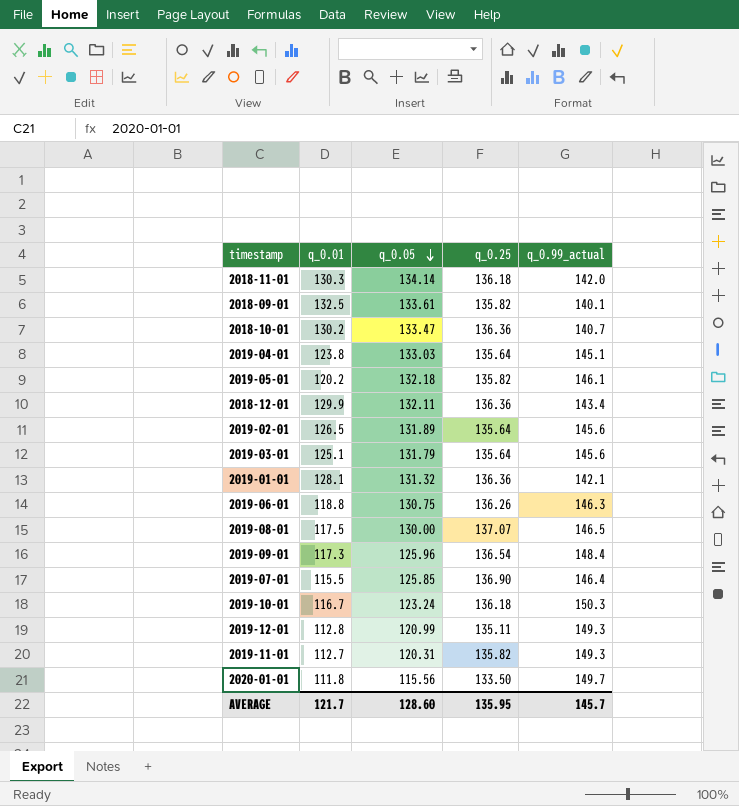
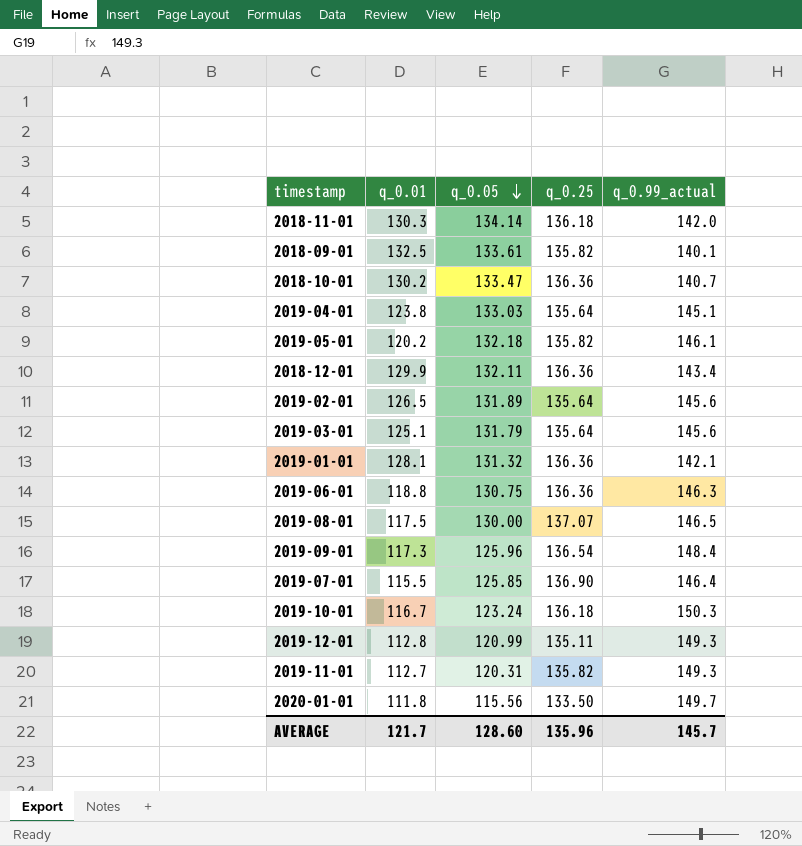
2019-06-01 | q_0.25: 136.26 -> 136.36
AVERAGE | q_0.25: 135.95 -> 135.96

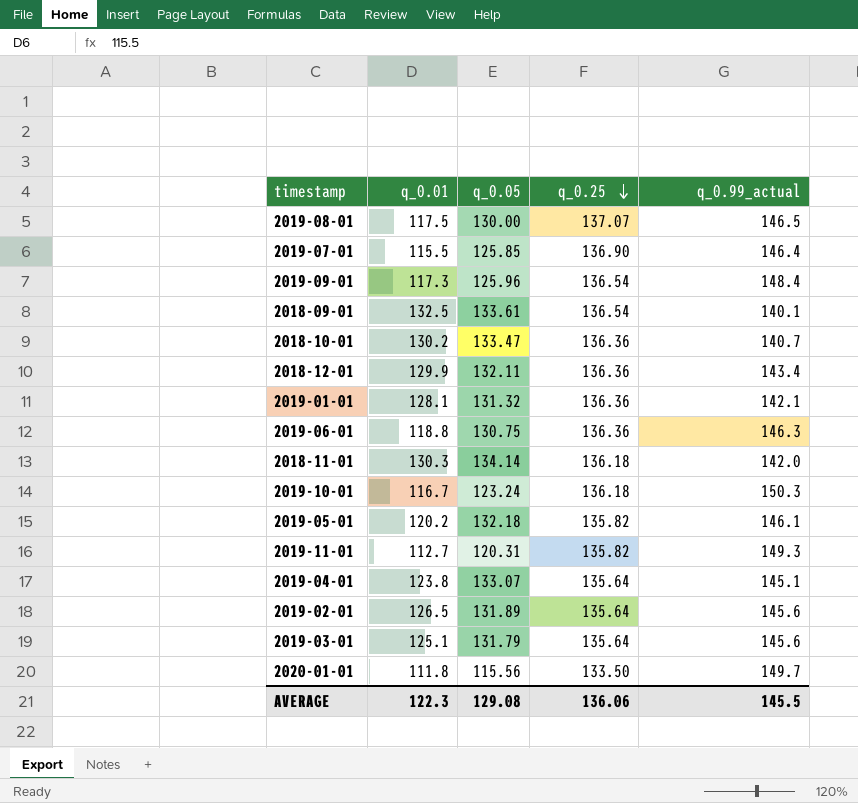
row order: q_0.05 descending -> q_0.25 descending
row 2019-12-01: 112.8 | 120.99 | 135.11 | 149.3 -> none
2018-09-01 | q_0.25: 135.82 -> 136.54
2019-04-01 | q_0.05: 133.03 -> 133.07
AVERAGE | q_0.01: 121.7 -> 122.3
AVERAGE | q_0.05: 128.60 -> 129.08
AVERAGE | q_0.25: 135.96 -> 136.06
AVERAGE | q_0.99_actual: 145.7 -> 145.5

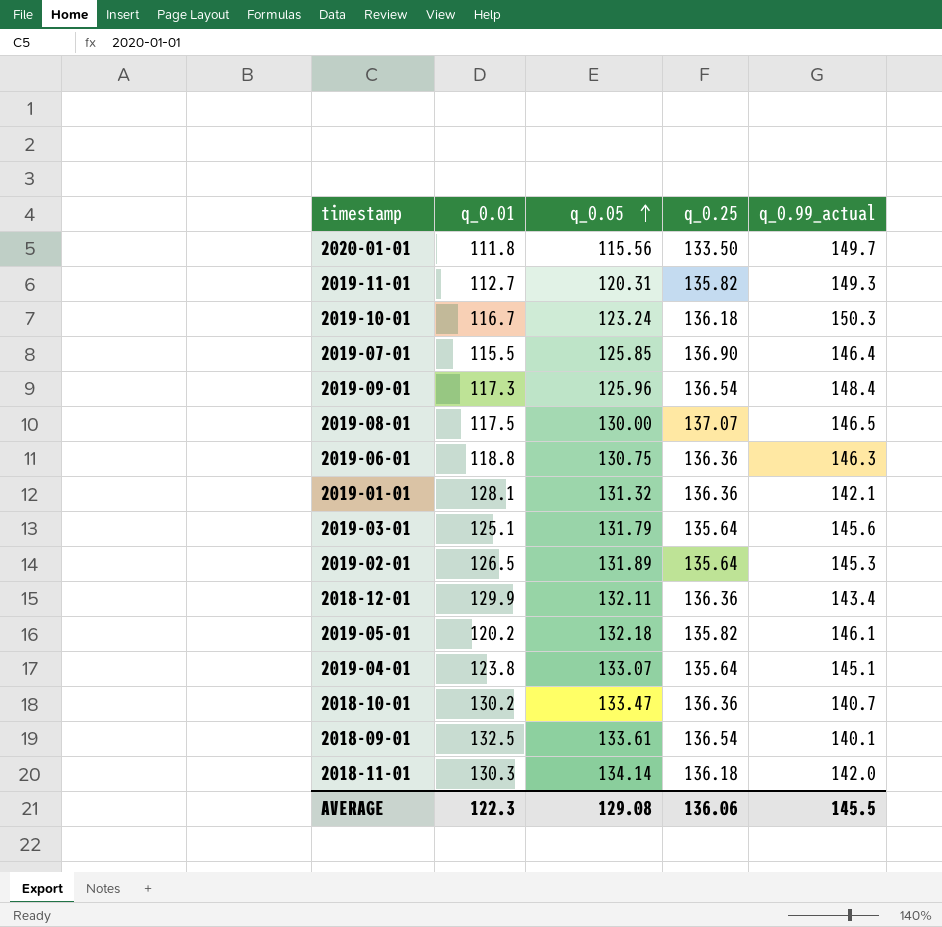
row order: q_0.25 descending -> q_0.05 ascending
2019-02-01 | q_0.99_actual: 145.6 -> 145.3

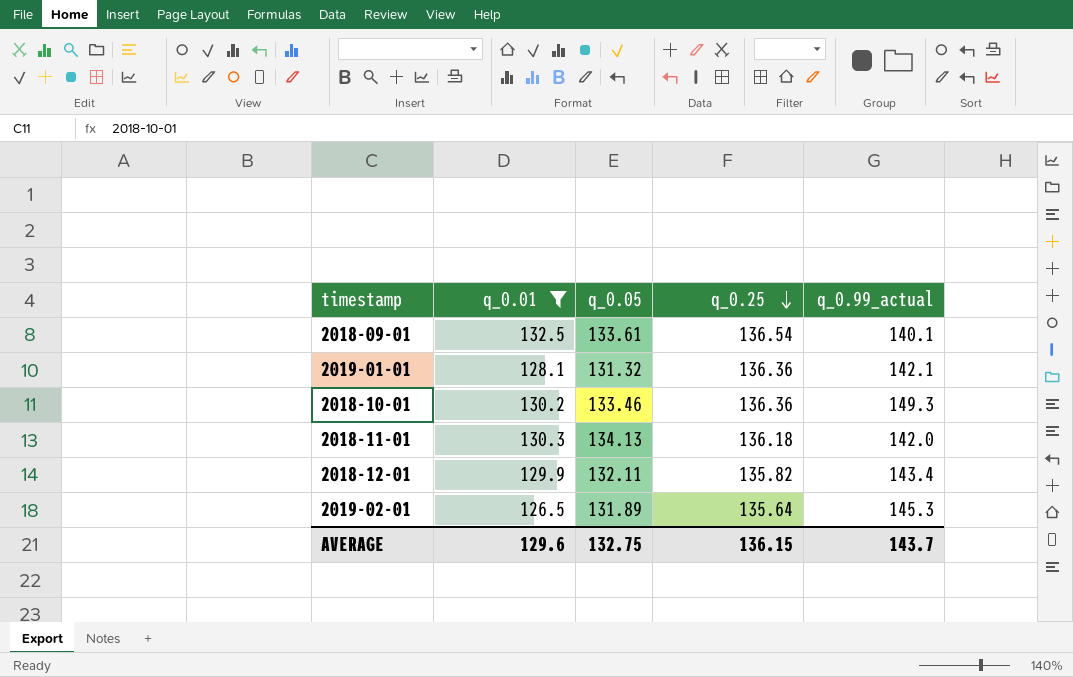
filter: none -> q_0.01 >= 126.5
row order: q_0.05 ascending -> q_0.25 descending
2018-10-01 | q_0.05: 133.47 -> 133.46
2018-10-01 | q_0.99_actual: 140.7 -> 149.3
2018-11-01 | q_0.05: 134.14 -> 134.13
2018-12-01 | q_0.25: 136.36 -> 135.82
AVERAGE | q_0.01: 122.3 -> 129.6
AVERAGE | q_0.05: 129.08 -> 132.75
AVERAGE | q_0.25: 136.06 -> 136.15
AVERAGE | q_0.99_actual: 145.5 -> 143.7

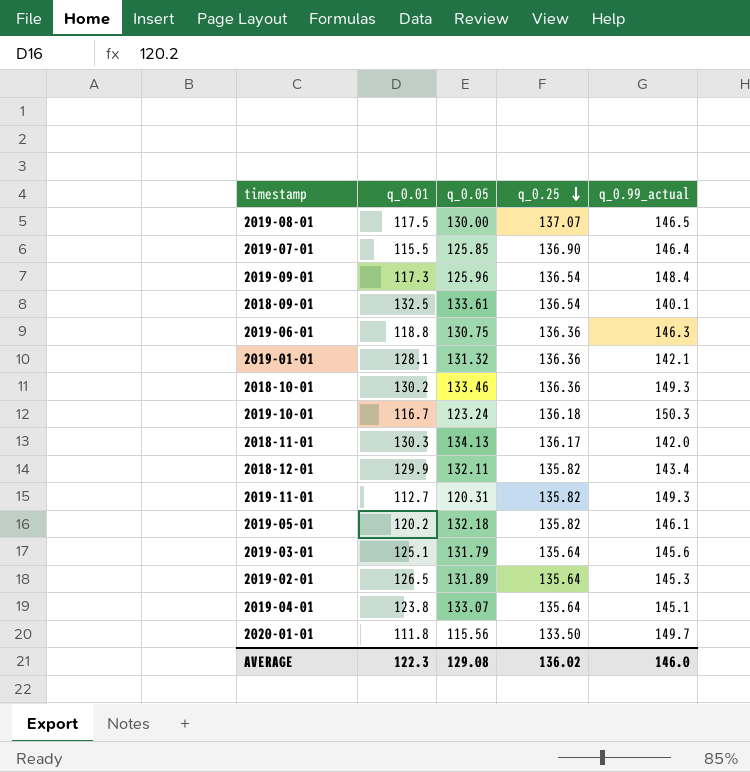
filter: q_0.01 >= 126.5 -> none
2018-11-01 | q_0.25: 136.18 -> 136.17
AVERAGE | q_0.01: 129.6 -> 122.3
AVERAGE | q_0.05: 132.75 -> 129.08
AVERAGE | q_0.25: 136.15 -> 136.02
AVERAGE | q_0.99_actual: 143.7 -> 146.0

